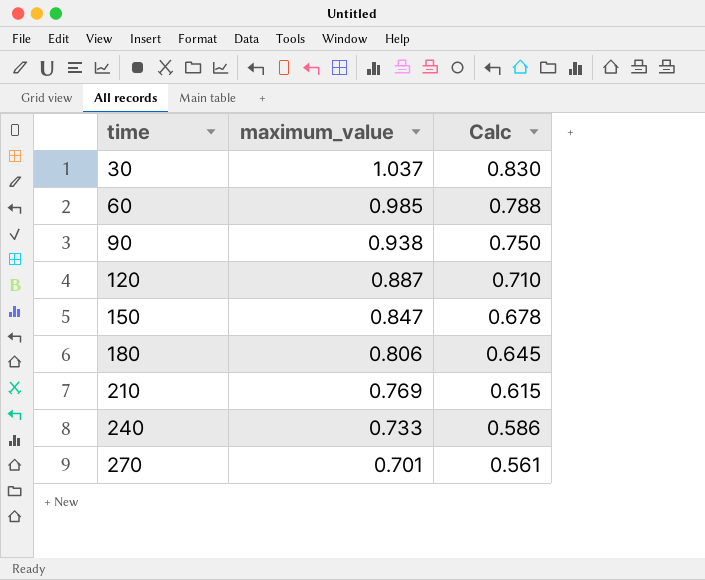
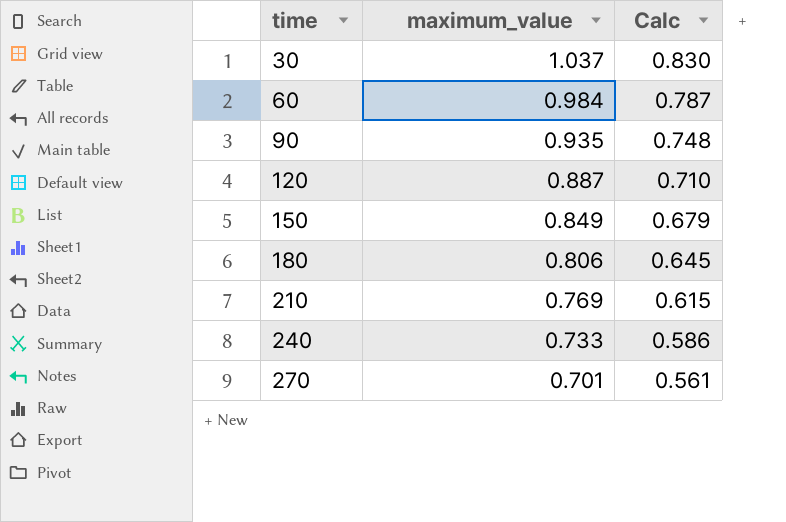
60 | maximum_value: 0.985 -> 0.984
60 | Calc: 0.788 -> 0.787
90 | maximum_value: 0.938 -> 0.935
90 | Calc: 0.750 -> 0.748
150 | maximum_value: 0.847 -> 0.849
150 | Calc: 0.678 -> 0.679

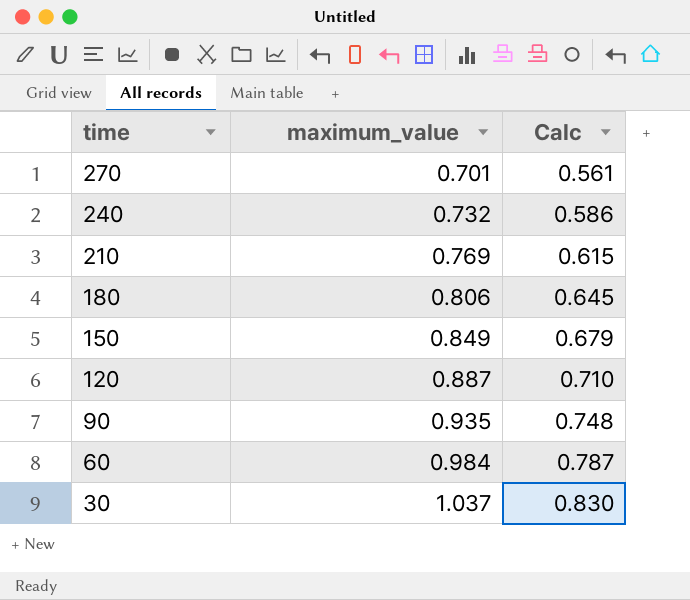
row order: time ascending -> time descending
240 | maximum_value: 0.733 -> 0.732

